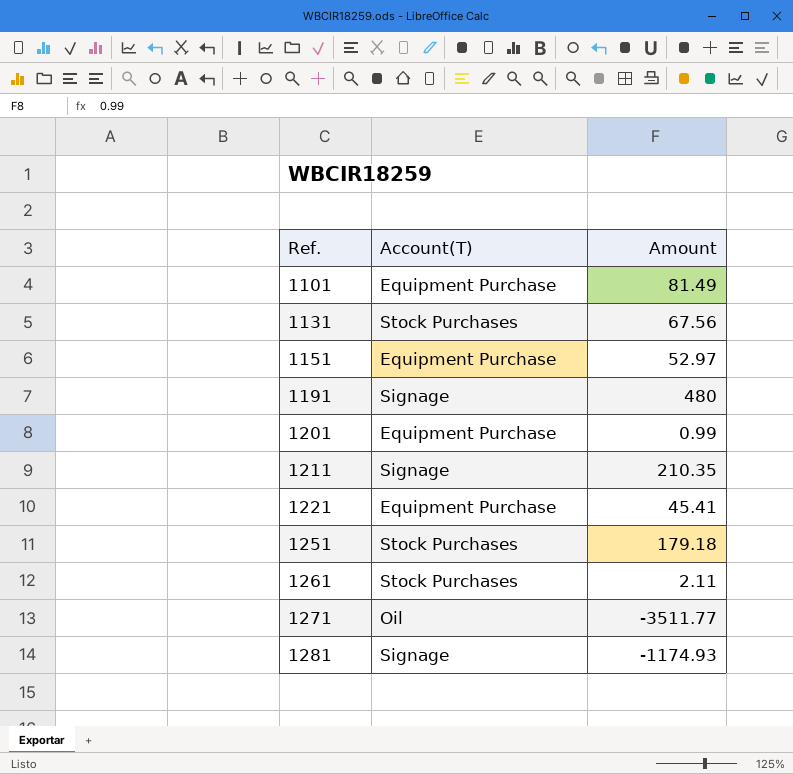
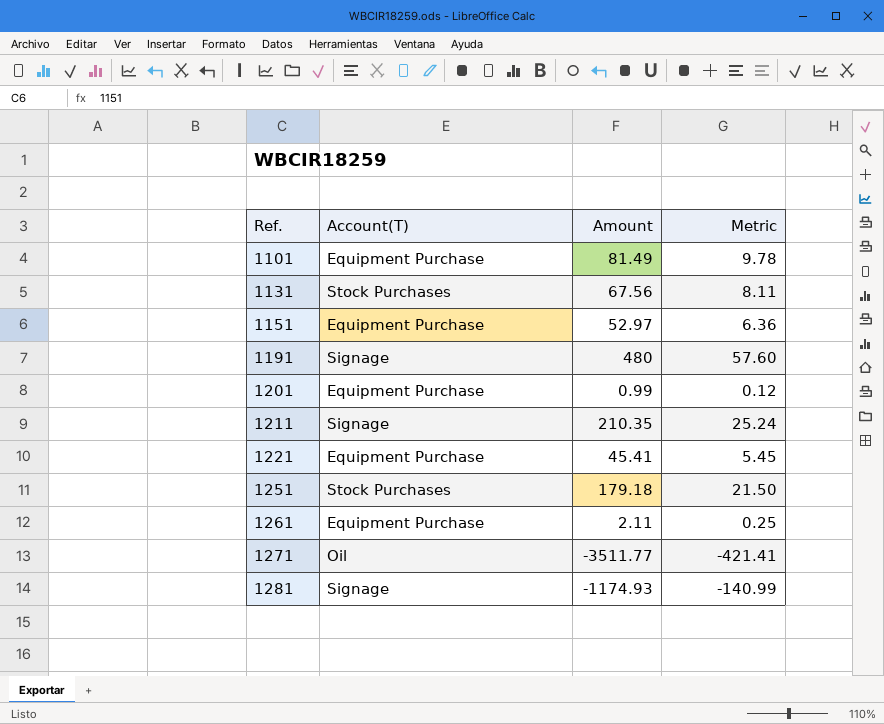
column Metric | formula: none -> [Amount] * 0.12
1261 | Account(T): Stock Purchases -> Equipment Purchase

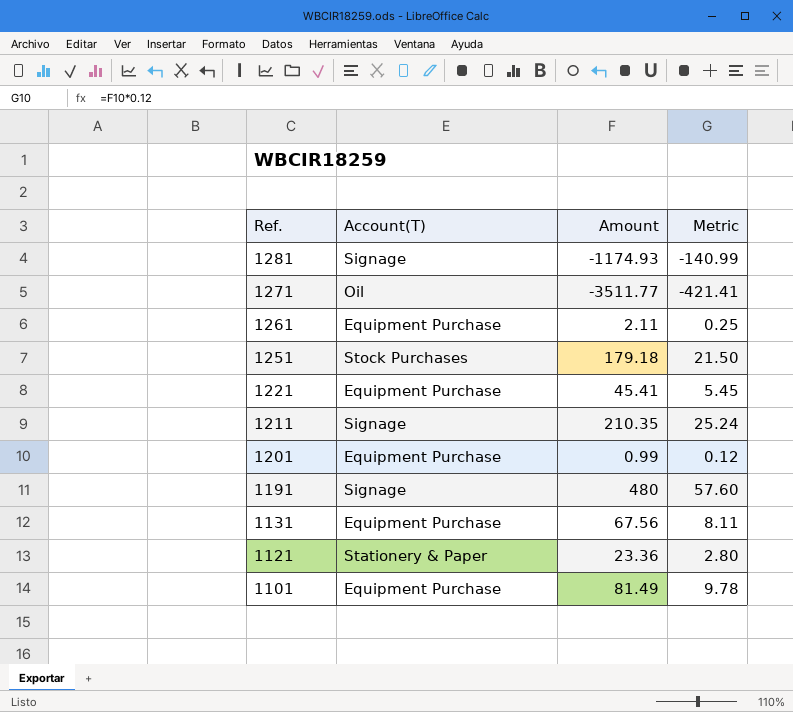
row order: Ref. ascending -> Ref. descending
row 1151: Equipment Purchase | 52.97 | 6.36 -> none
1131 | Account(T): Stock Purchases -> Equipment Purchase
row 1121: none -> Stationery & Paper | 23.36 | 2.80

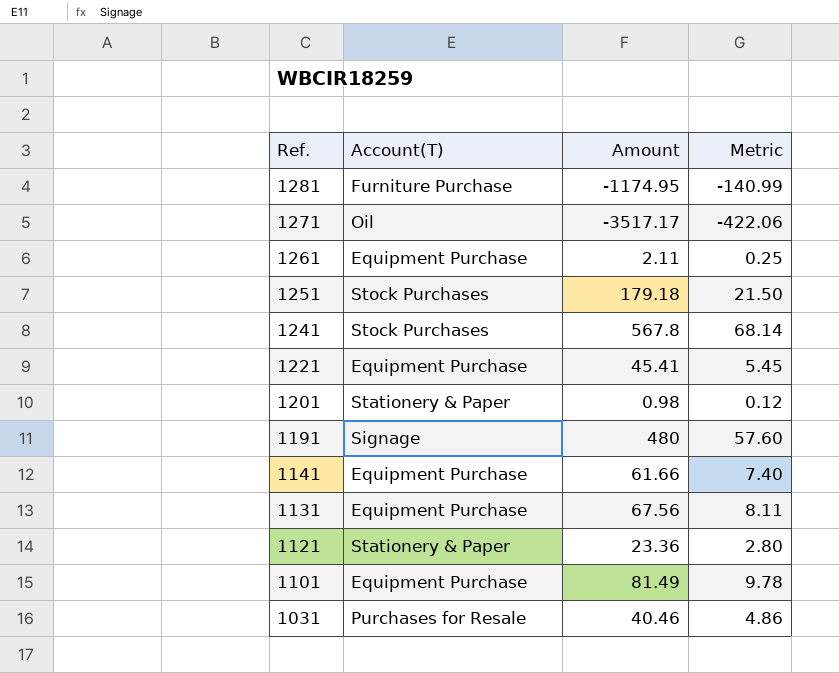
row 1211: Signage | 210.35 | 25.24 -> none
1281 | Account(T): Signage -> Furniture Purchase
1281 | Amount: -1174.93 -> -1174.95
1271 | Amount: -3511.77 -> -3517.17
1271 | Metric: -421.41 -> -422.06
row 1241: none -> Stock Purchases | 567.8 | 68.14
1201 | Account(T): Equipment Purchase -> Stationery & Paper
1201 | Amount: 0.99 -> 0.98
row 1141: none -> Equipment Purchase | 61.66 | 7.40
row 1031: none -> Purchases for Resale | 40.46 | 4.86

